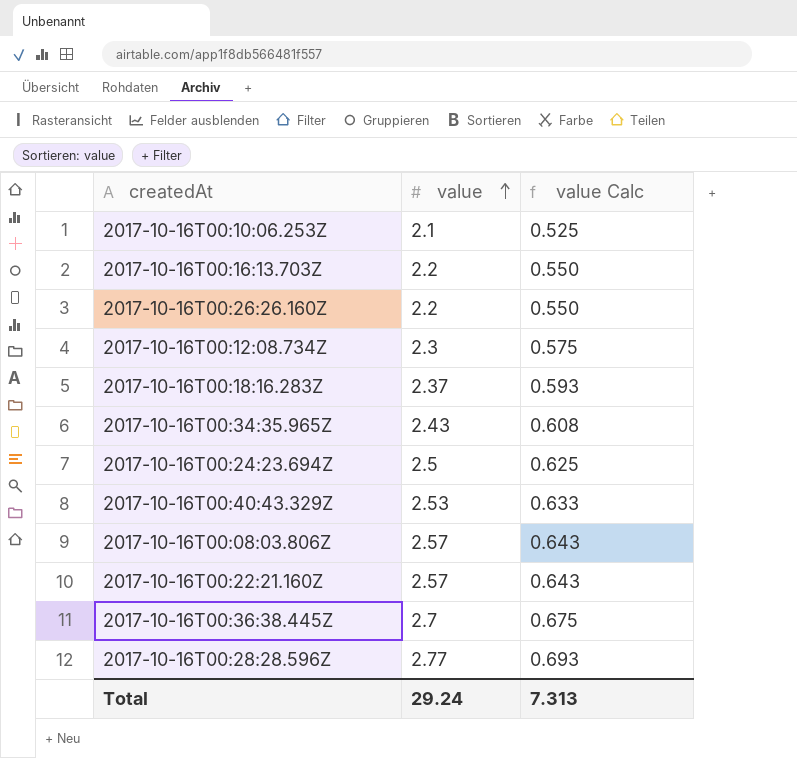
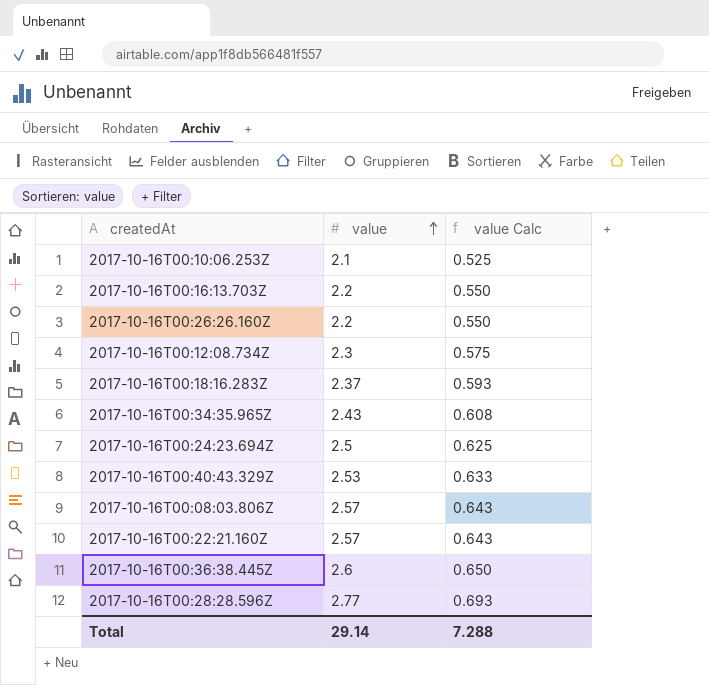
2017-10-16T00:36:38.445Z | value: 2.7 -> 2.6
2017-10-16T00:36:38.445Z | value Calc: 0.675 -> 0.650
Total | value: 29.24 -> 29.14
Total | value Calc: 7.313 -> 7.288

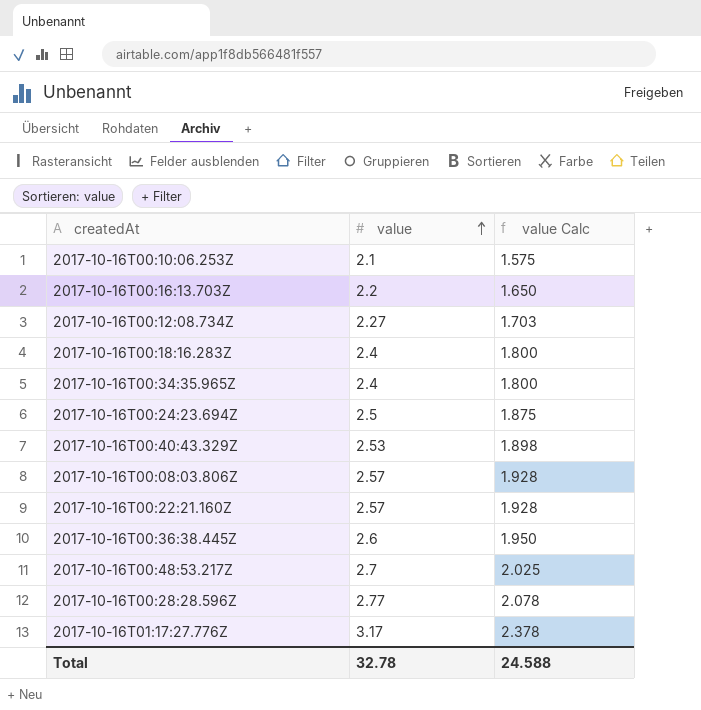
column value Calc | formula: [value] * 0.25 -> [value] * 0.75
row 2017-10-16T00:26:26.160Z: 2.2 | 0.550 -> none
2017-10-16T00:12:08.734Z | value: 2.3 -> 2.27
2017-10-16T00:18:16.283Z | value: 2.37 -> 2.4
2017-10-16T00:34:35.965Z | value: 2.43 -> 2.4
row 2017-10-16T00:48:53.217Z: none -> 2.7 | 2.025
row 2017-10-16T01:17:27.776Z: none -> 3.17 | 2.378
Total | value: 29.14 -> 32.78
Total | value Calc: 7.288 -> 24.588

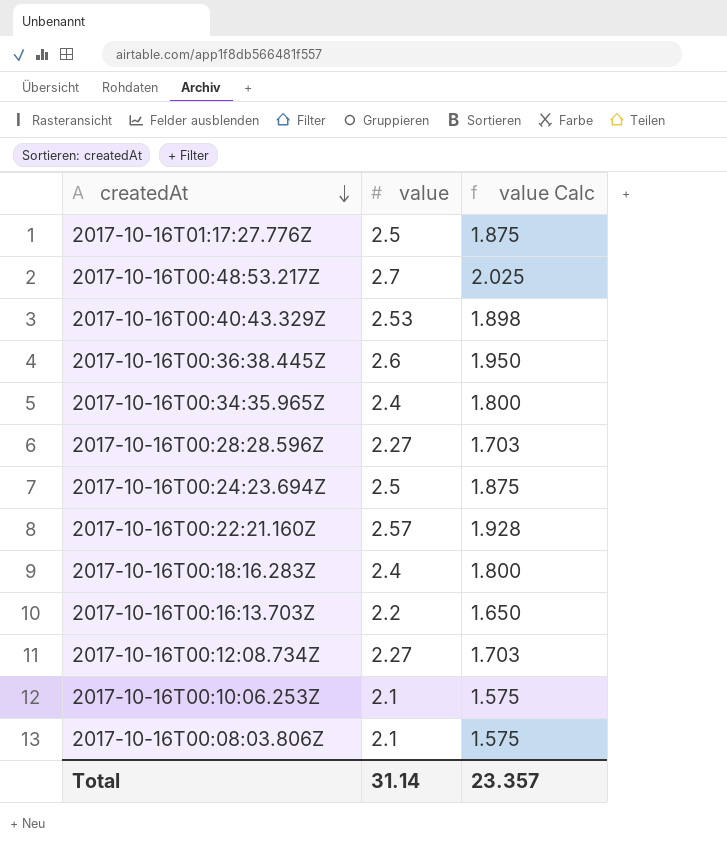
row order: value ascending -> createdAt descending
2017-10-16T01:17:27.776Z | value: 3.17 -> 2.5
2017-10-16T01:17:27.776Z | value Calc: 2.378 -> 1.875
2017-10-16T00:28:28.596Z | value: 2.77 -> 2.27
2017-10-16T00:28:28.596Z | value Calc: 2.078 -> 1.703
2017-10-16T00:08:03.806Z | value: 2.57 -> 2.1
2017-10-16T00:08:03.806Z | value Calc: 1.928 -> 1.575
Total | value: 32.78 -> 31.14
Total | value Calc: 24.588 -> 23.357

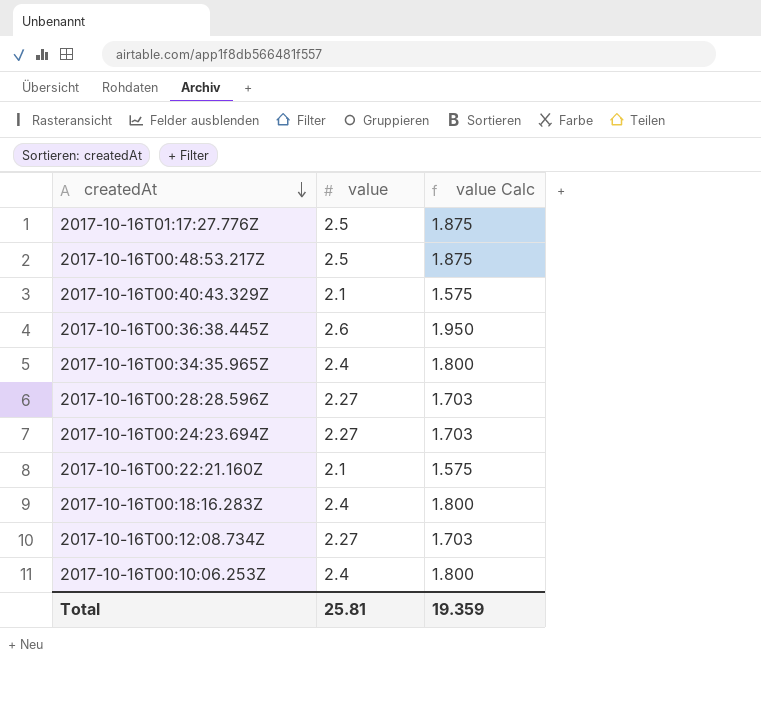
row 2017-10-16T00:16:13.703Z: 2.2 | 1.650 -> none
row 2017-10-16T00:08:03.806Z: 2.1 | 1.575 -> none
2017-10-16T00:48:53.217Z | value: 2.7 -> 2.5
2017-10-16T00:48:53.217Z | value Calc: 2.025 -> 1.875
2017-10-16T00:40:43.329Z | value: 2.53 -> 2.1
2017-10-16T00:40:43.329Z | value Calc: 1.898 -> 1.575
2017-10-16T00:24:23.694Z | value: 2.5 -> 2.27
2017-10-16T00:24:23.694Z | value Calc: 1.875 -> 1.703
2017-10-16T00:22:21.160Z | value: 2.57 -> 2.1
2017-10-16T00:22:21.160Z | value Calc: 1.928 -> 1.575
2017-10-16T00:10:06.253Z | value: 2.1 -> 2.4
2017-10-16T00:10:06.253Z | value Calc: 1.575 -> 1.800
Total | value: 31.14 -> 25.81
Total | value Calc: 23.357 -> 19.359

